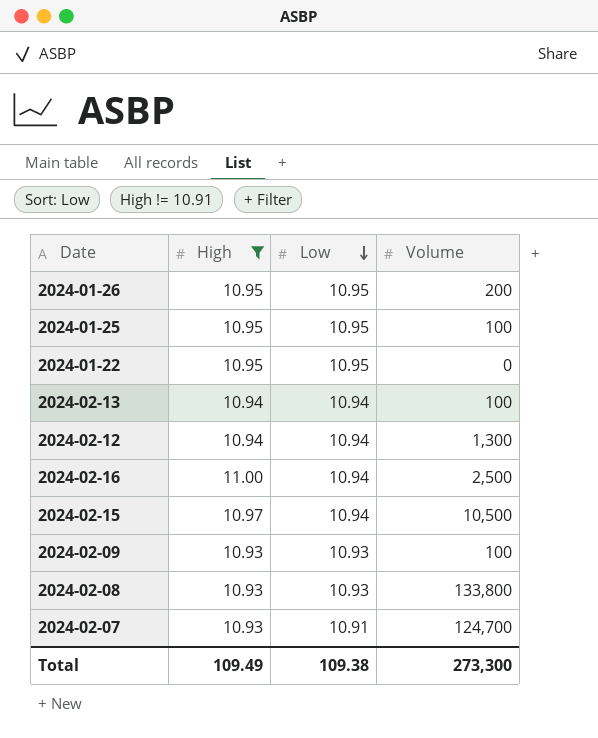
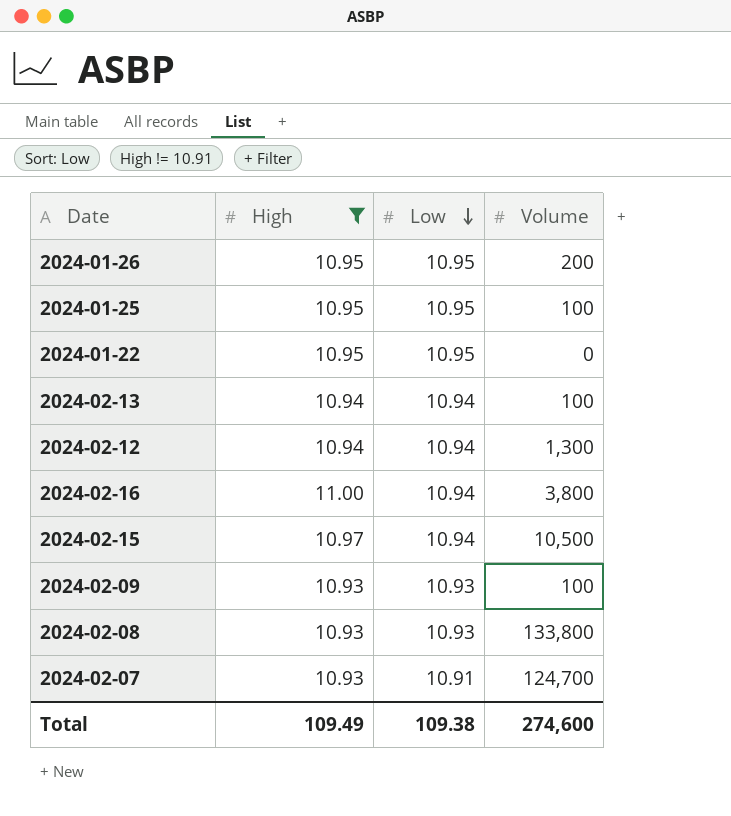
2024-02-16 | Volume: 2,500 -> 3,800
Total | Volume: 273,300 -> 274,600

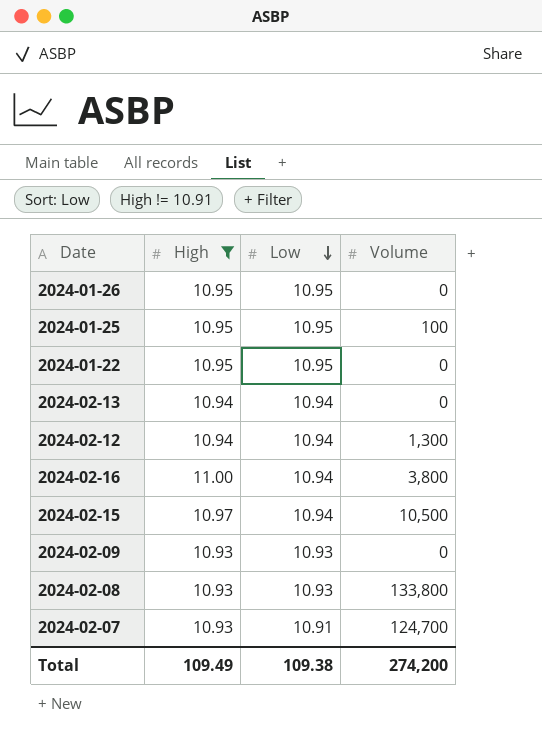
2024-01-26 | Volume: 200 -> 0
2024-02-13 | Volume: 100 -> 0
2024-02-09 | Volume: 100 -> 0
Total | Volume: 274,600 -> 274,200

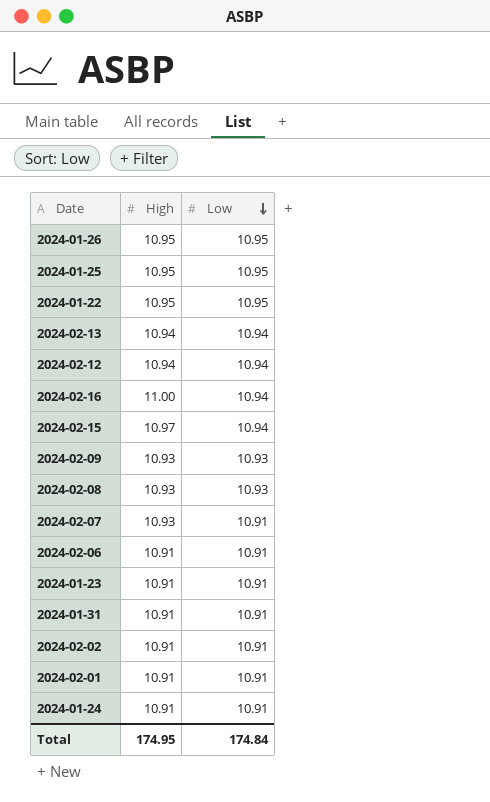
filter: High != 10.91 -> none
column Volume | position: 4 -> none
Total | High: 109.49 -> 174.95
Total | Low: 109.38 -> 174.84

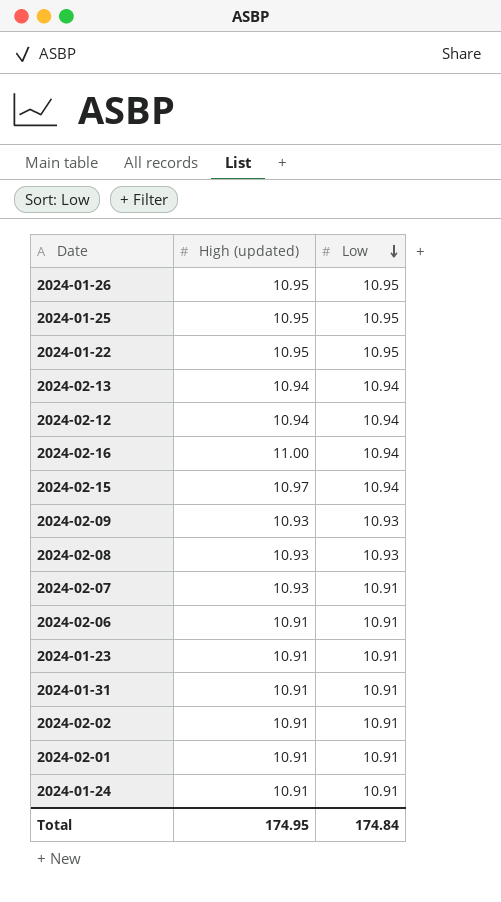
column name: High -> High (updated)

